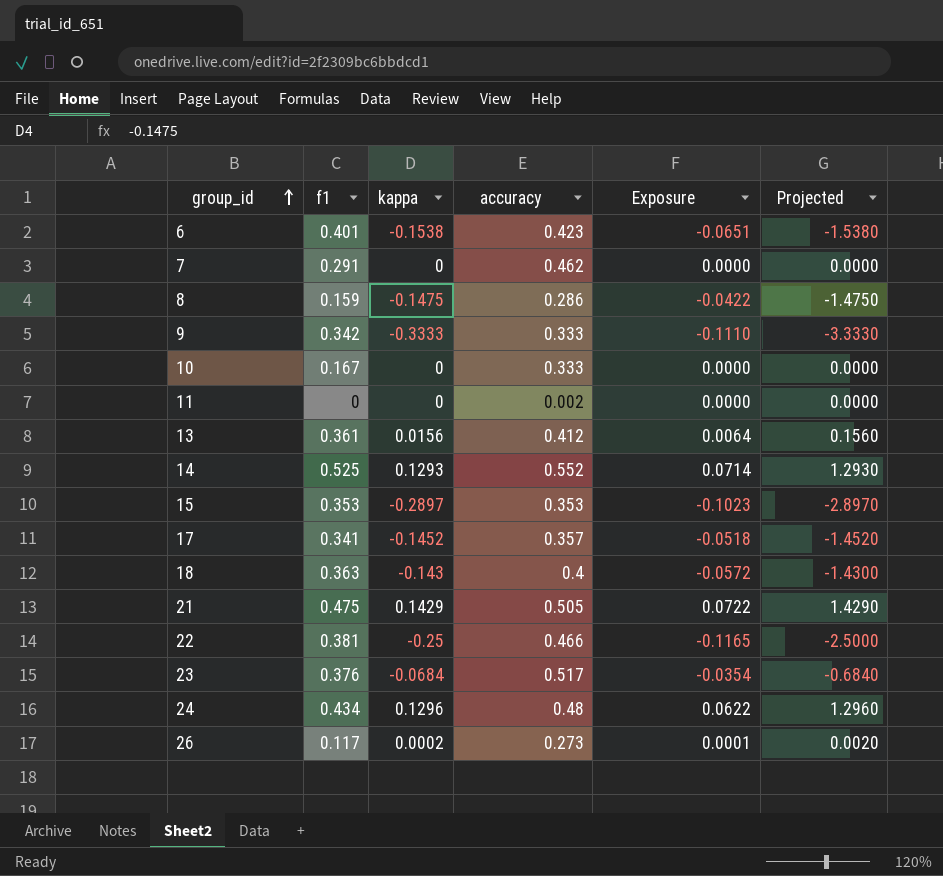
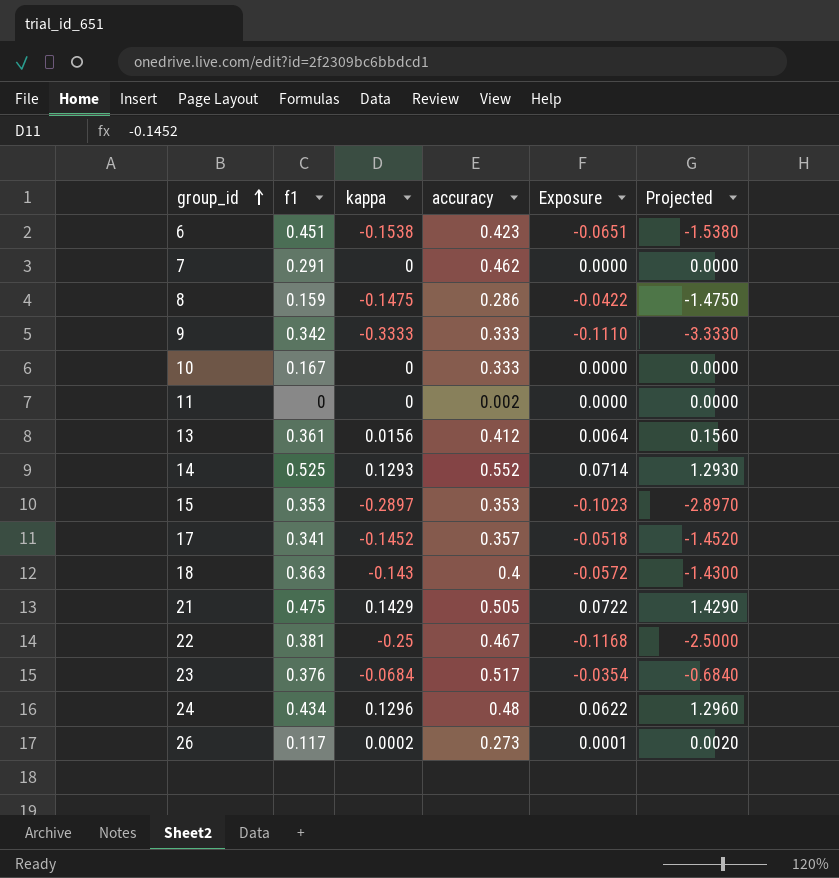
6 | f1: 0.401 -> 0.451
22 | accuracy: 0.466 -> 0.467
22 | Exposure: -0.1165 -> -0.1168

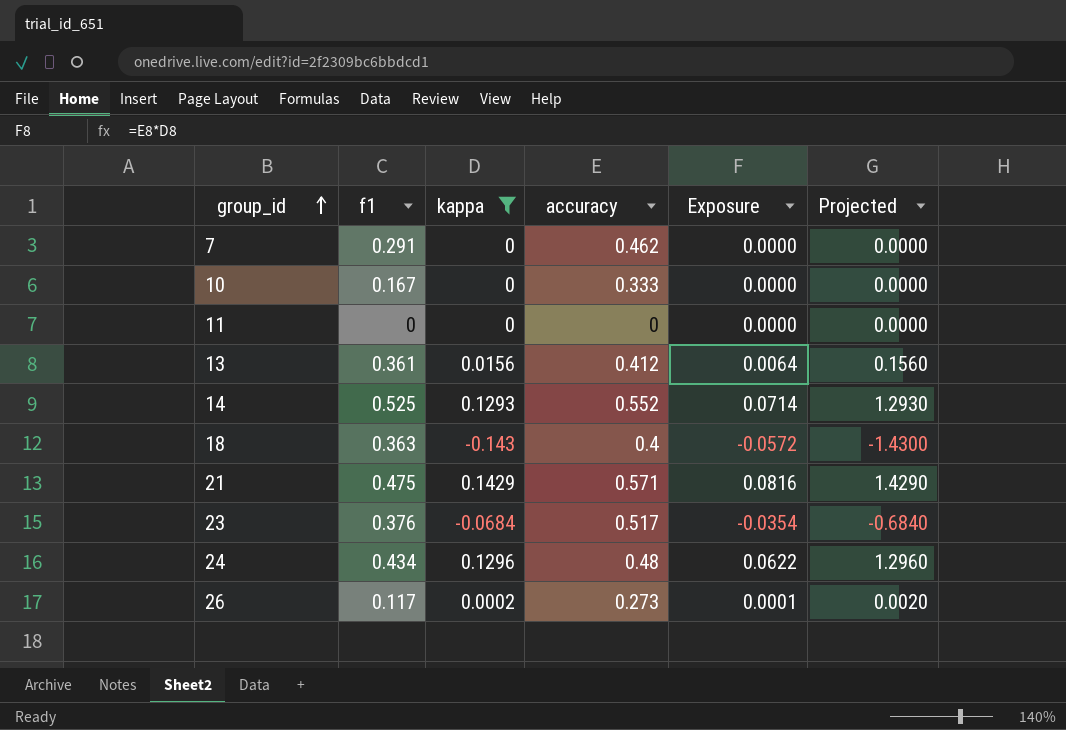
filter: none -> kappa >= -0.143
11 | accuracy: 0.002 -> 0
21 | accuracy: 0.505 -> 0.571
21 | Exposure: 0.0722 -> 0.0816

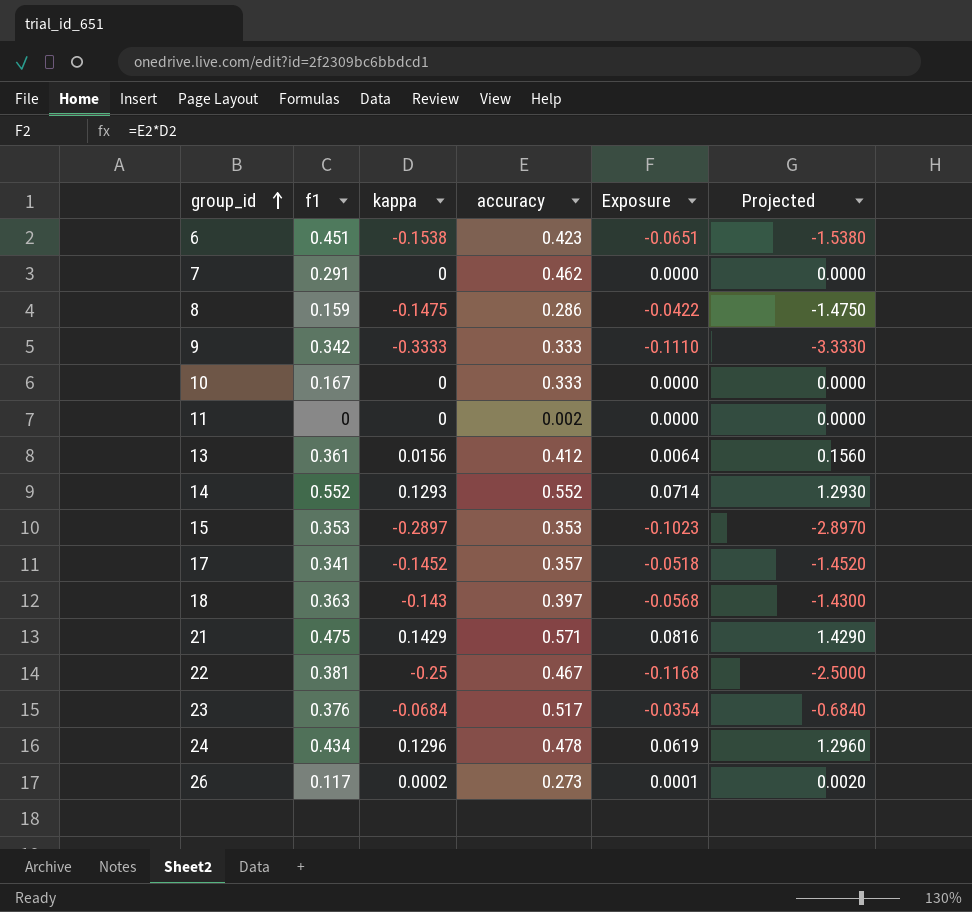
filter: kappa >= -0.143 -> none
11 | accuracy: 0 -> 0.002
14 | f1: 0.525 -> 0.552
18 | accuracy: 0.4 -> 0.397
18 | Exposure: -0.0572 -> -0.0568
24 | accuracy: 0.48 -> 0.478
24 | Exposure: 0.0622 -> 0.0619

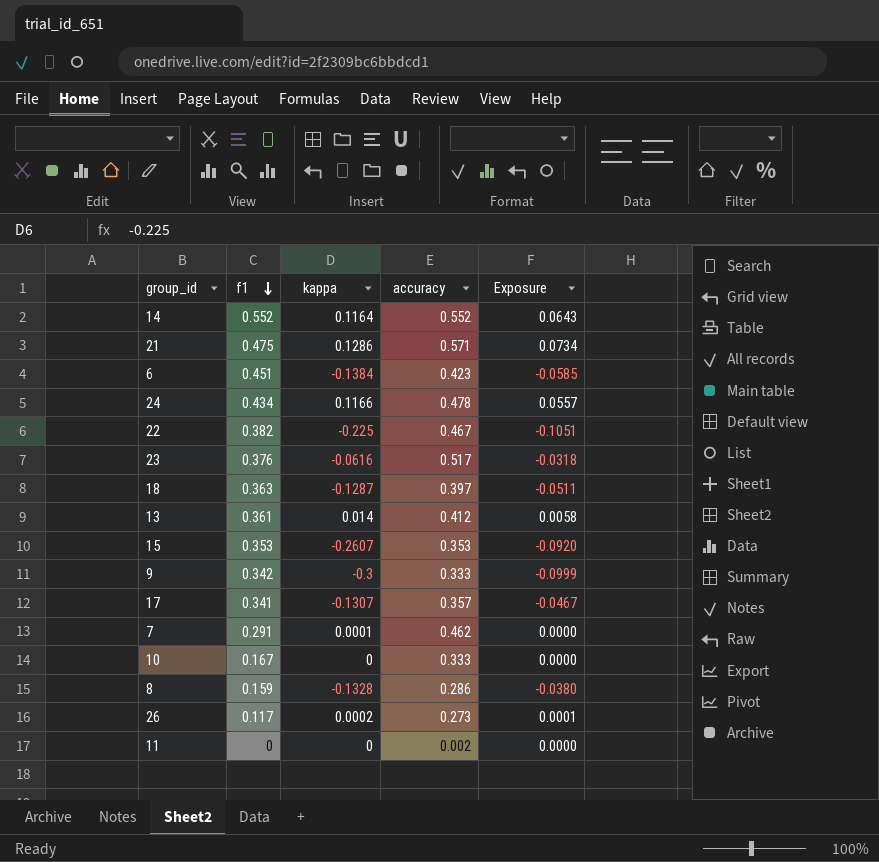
row order: group_id ascending -> f1 descending
column Projected | formula: [kappa] * 10 -> none
14 | kappa: 0.1293 -> 0.1164
14 | Exposure: 0.0714 -> 0.0643
21 | kappa: 0.1429 -> 0.1286
21 | Exposure: 0.0816 -> 0.0734
6 | kappa: -0.1538 -> -0.1384
6 | Exposure: -0.0651 -> -0.0585
24 | kappa: 0.1296 -> 0.1166
24 | Exposure: 0.0619 -> 0.0557
22 | f1: 0.381 -> 0.382
22 | kappa: -0.25 -> -0.225
22 | Exposure: -0.1168 -> -0.1051
23 | kappa: -0.0684 -> -0.0616
23 | Exposure: -0.0354 -> -0.0318
18 | kappa: -0.143 -> -0.1287
18 | Exposure: -0.0568 -> -0.0511
13 | kappa: 0.0156 -> 0.014
13 | Exposure: 0.0064 -> 0.0058
15 | kappa: -0.2897 -> -0.2607
15 | Exposure: -0.1023 -> -0.0920
9 | kappa: -0.3333 -> -0.3
9 | Exposure: -0.1110 -> -0.0999
17 | kappa: -0.1452 -> -0.1307
17 | Exposure: -0.0518 -> -0.0467
7 | kappa: 0 -> 0.0001
8 | kappa: -0.1475 -> -0.1328
8 | Exposure: -0.0422 -> -0.0380

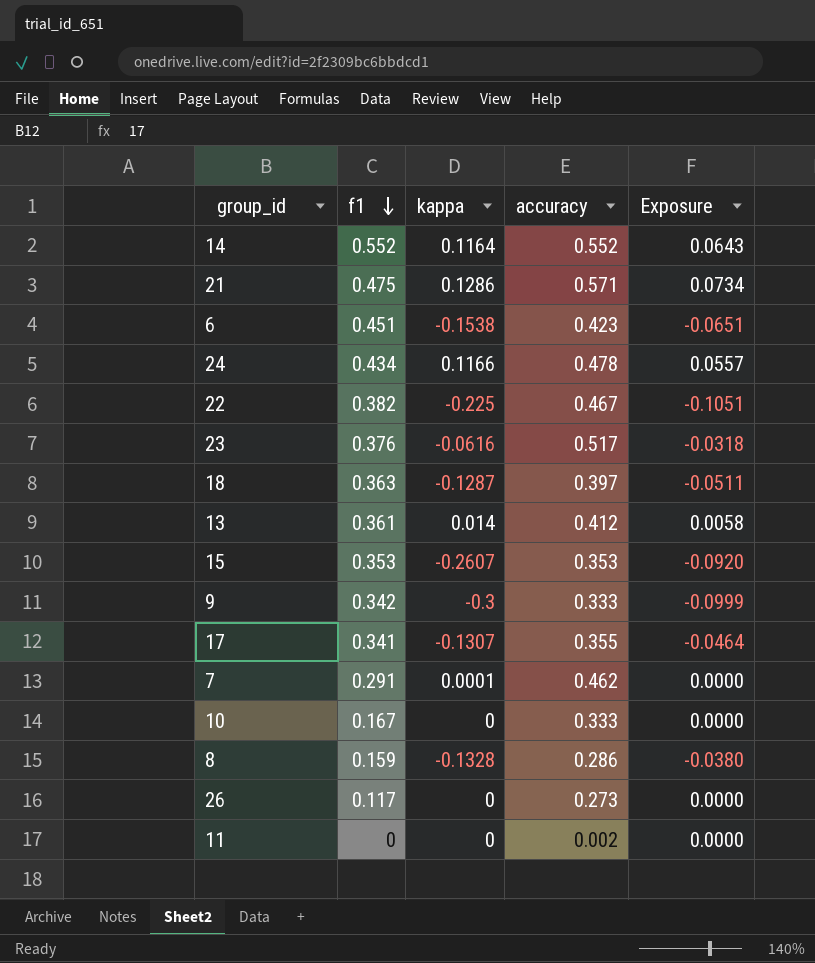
6 | kappa: -0.1384 -> -0.1538
6 | Exposure: -0.0585 -> -0.0651
17 | accuracy: 0.357 -> 0.355
17 | Exposure: -0.0467 -> -0.0464
26 | kappa: 0.0002 -> 0
26 | Exposure: 0.0001 -> 0.0000

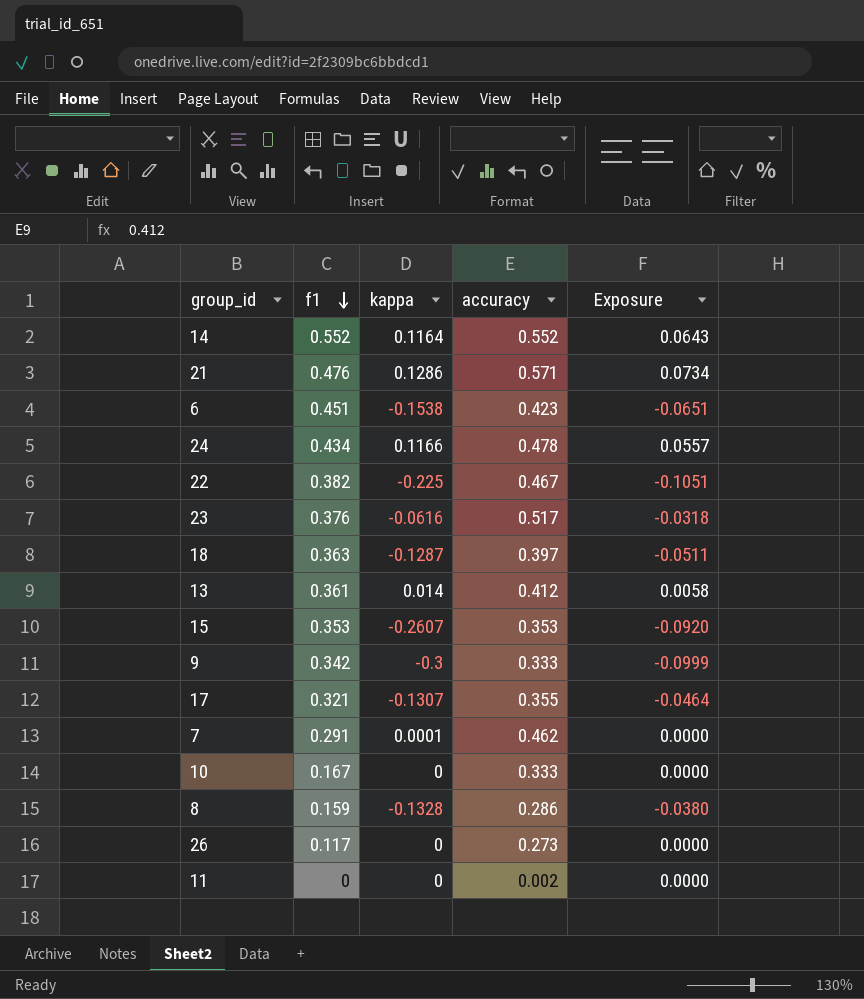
21 | f1: 0.475 -> 0.476
17 | f1: 0.341 -> 0.321

